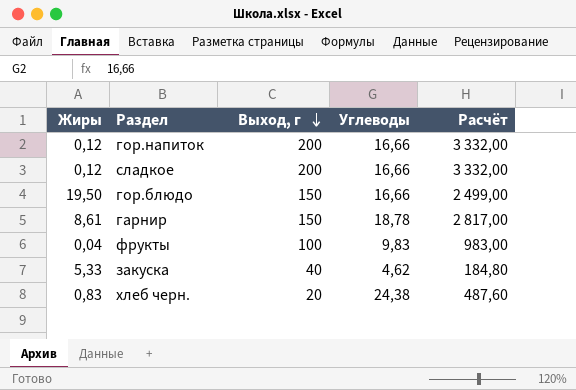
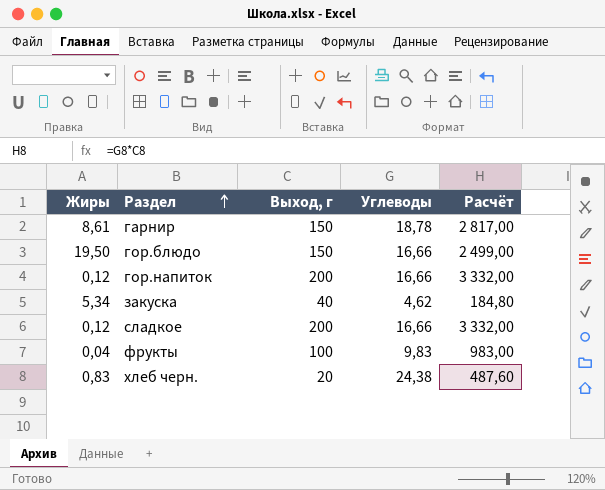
row order: Выход, г descending -> Раздел ascending
закуска | Жиры: 5,33 -> 5,34

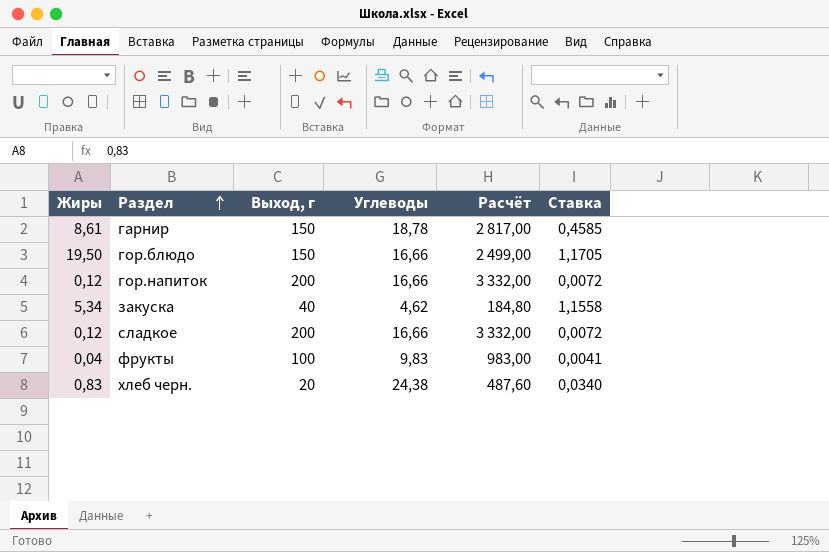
column Ставка | formula: none -> [Жиры] / [Углеводы]

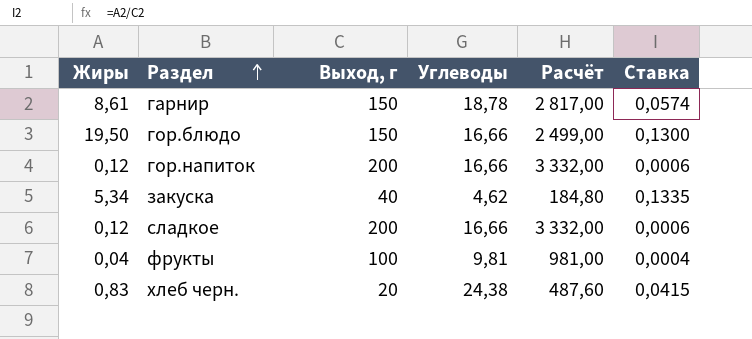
column Ставка | formula: [Жиры] / [Углеводы] -> [Жиры] / [Выход, г]
фрукты | Углеводы: 9,83 -> 9,81
фрукты | Расчёт: 983,00 -> 981,00

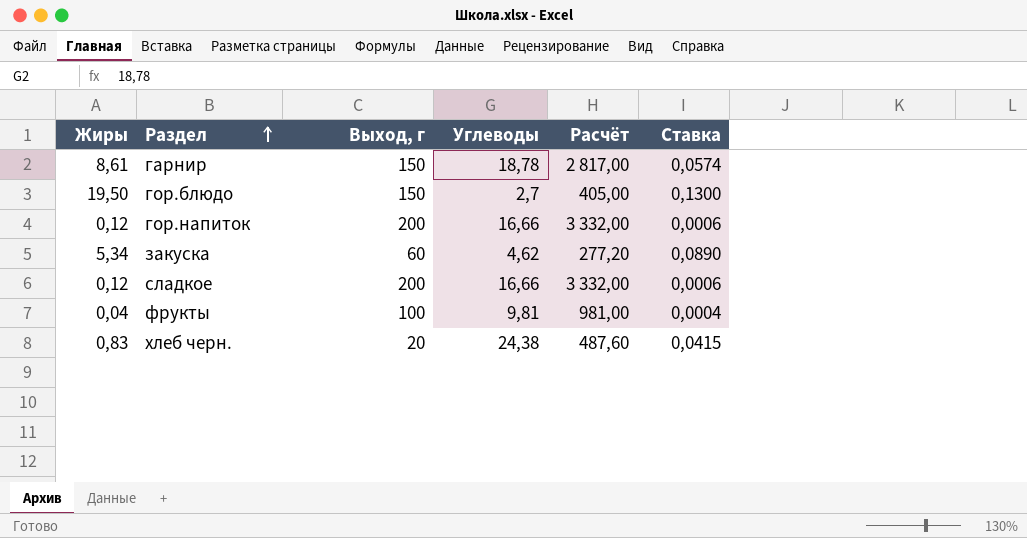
гор.блюдо | Углеводы: 16,66 -> 2,7
гор.блюдо | Расчёт: 2 499,00 -> 405,00
закуска | Выход, г: 40 -> 60
закуска | Расчёт: 184,80 -> 277,20
закуска | Ставка: 0,1335 -> 0,0890

